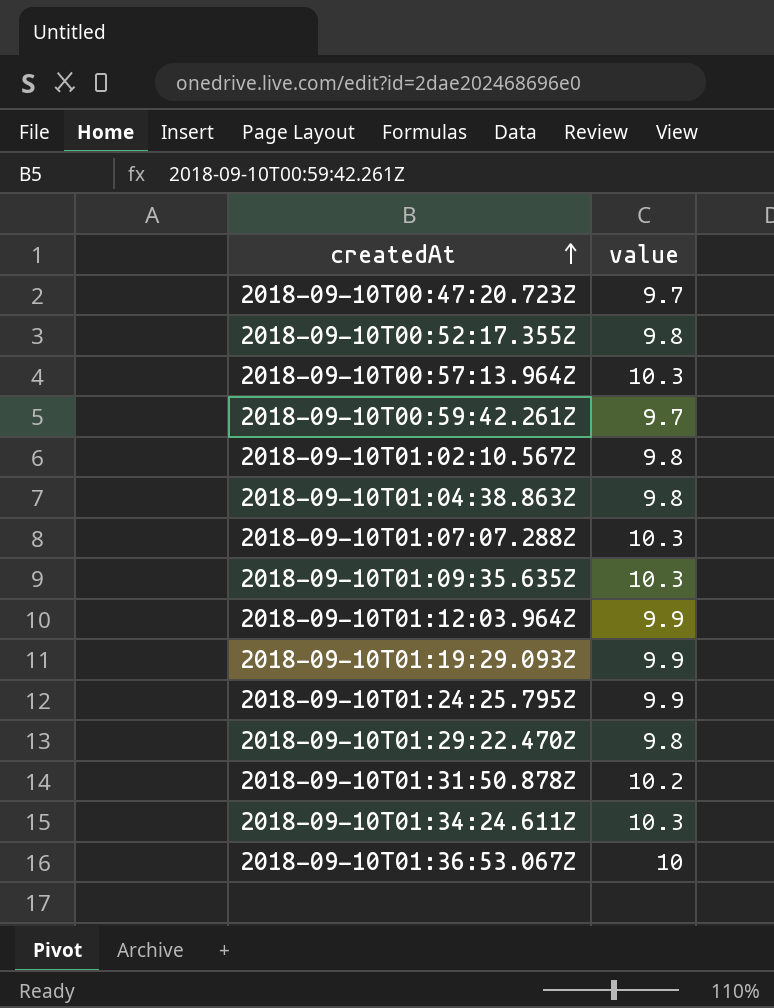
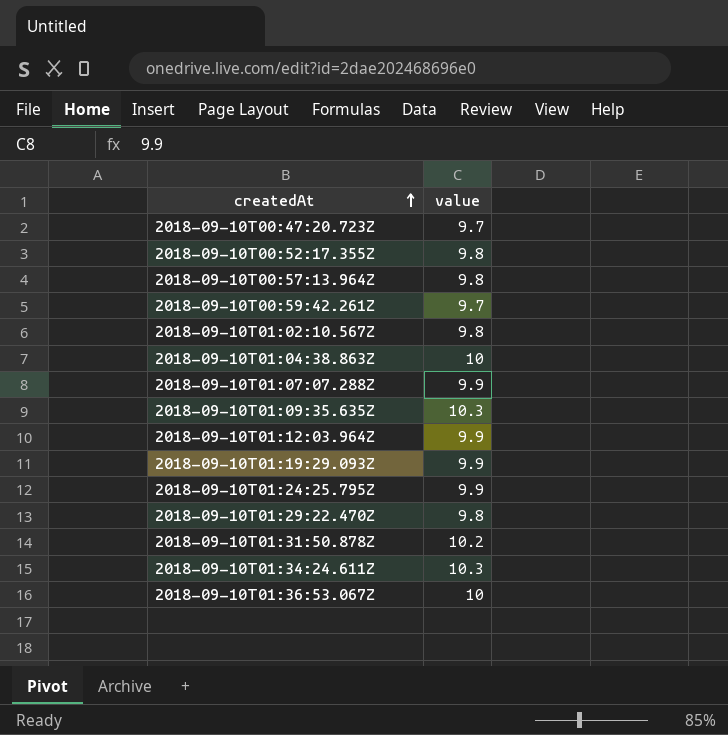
2018-09-10T00:57:13.964Z | value: 10.3 -> 9.8
2018-09-10T01:04:38.863Z | value: 9.8 -> 10
2018-09-10T01:07:07.288Z | value: 10.3 -> 9.9

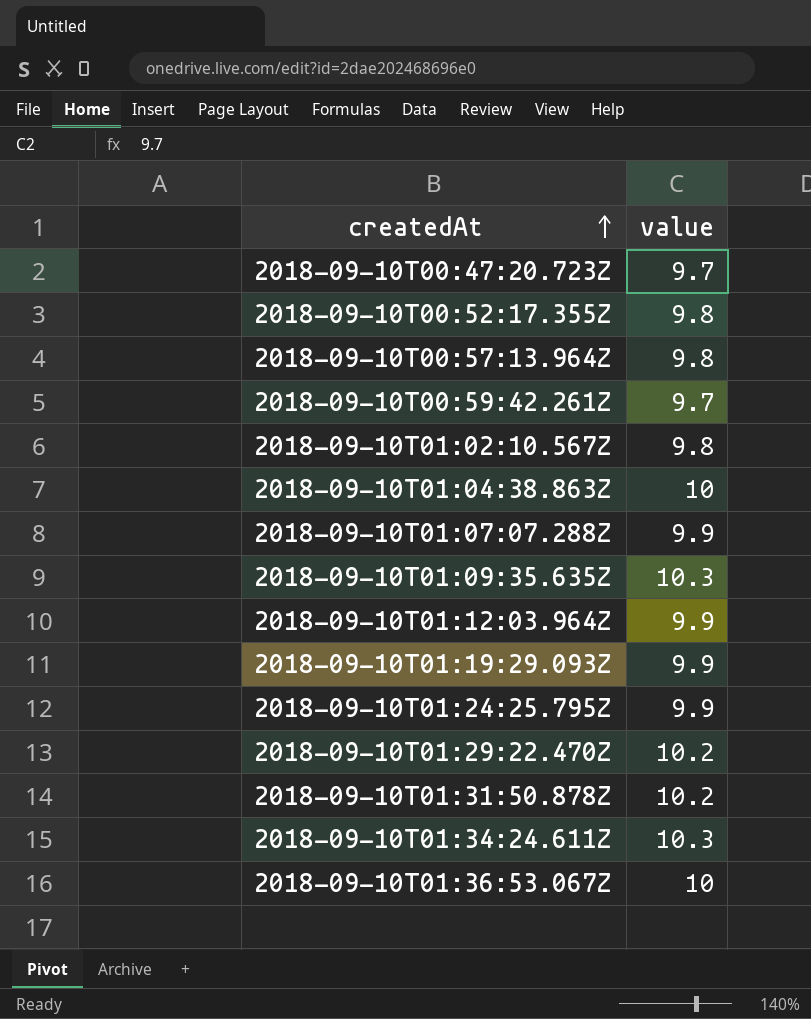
2018-09-10T01:29:22.470Z | value: 9.8 -> 10.2

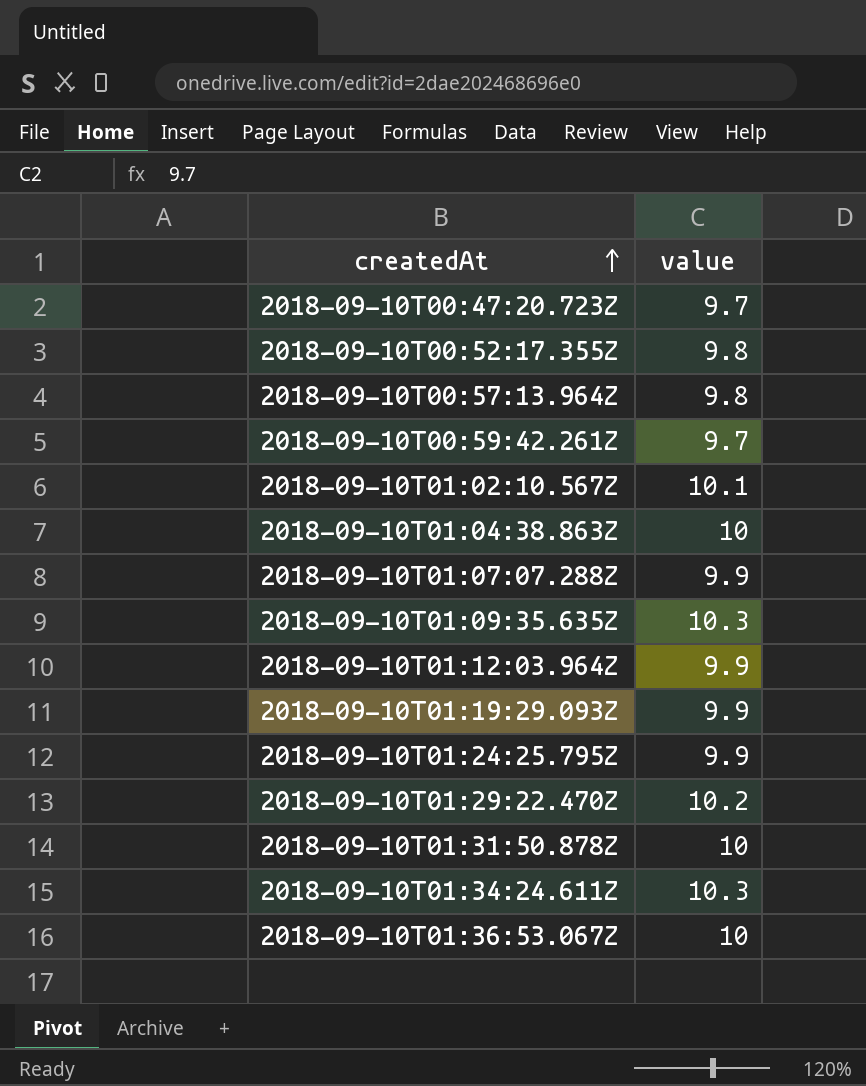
2018-09-10T01:02:10.567Z | value: 9.8 -> 10.1
2018-09-10T01:31:50.878Z | value: 10.2 -> 10

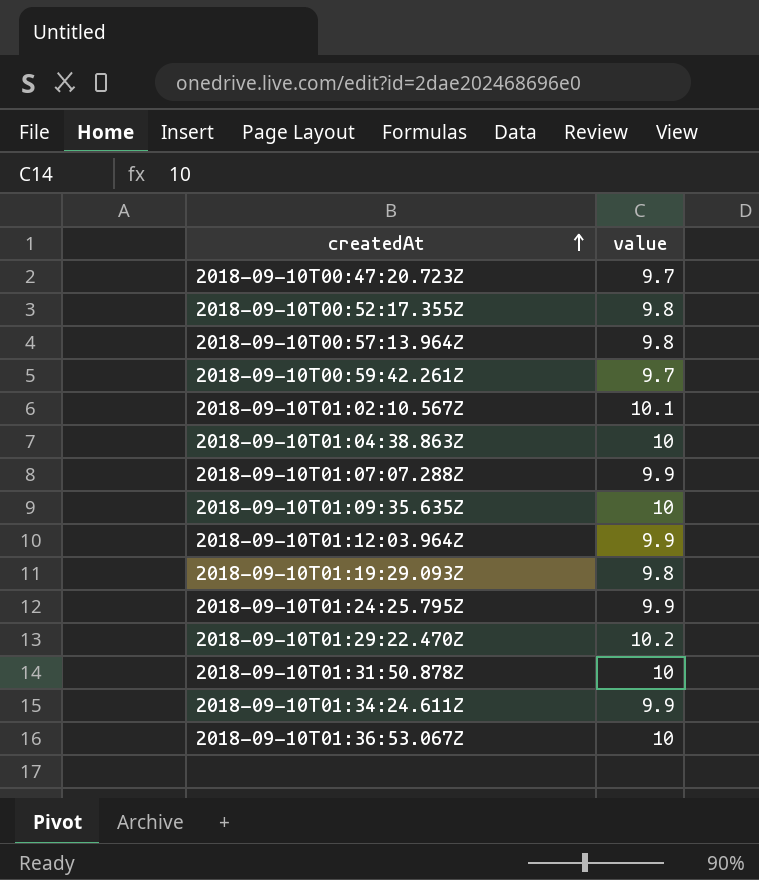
2018-09-10T01:09:35.635Z | value: 10.3 -> 10
2018-09-10T01:19:29.093Z | value: 9.9 -> 9.8
2018-09-10T01:34:24.611Z | value: 10.3 -> 9.9

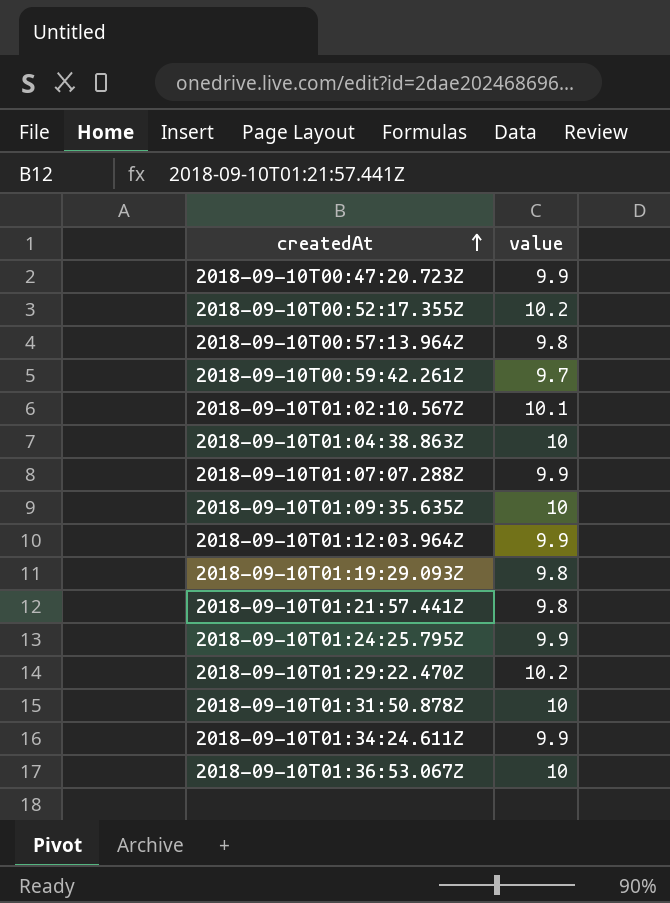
2018-09-10T00:47:20.723Z | value: 9.7 -> 9.9
2018-09-10T00:52:17.355Z | value: 9.8 -> 10.2
row 2018-09-10T01:21:57.441Z: none -> 9.8

